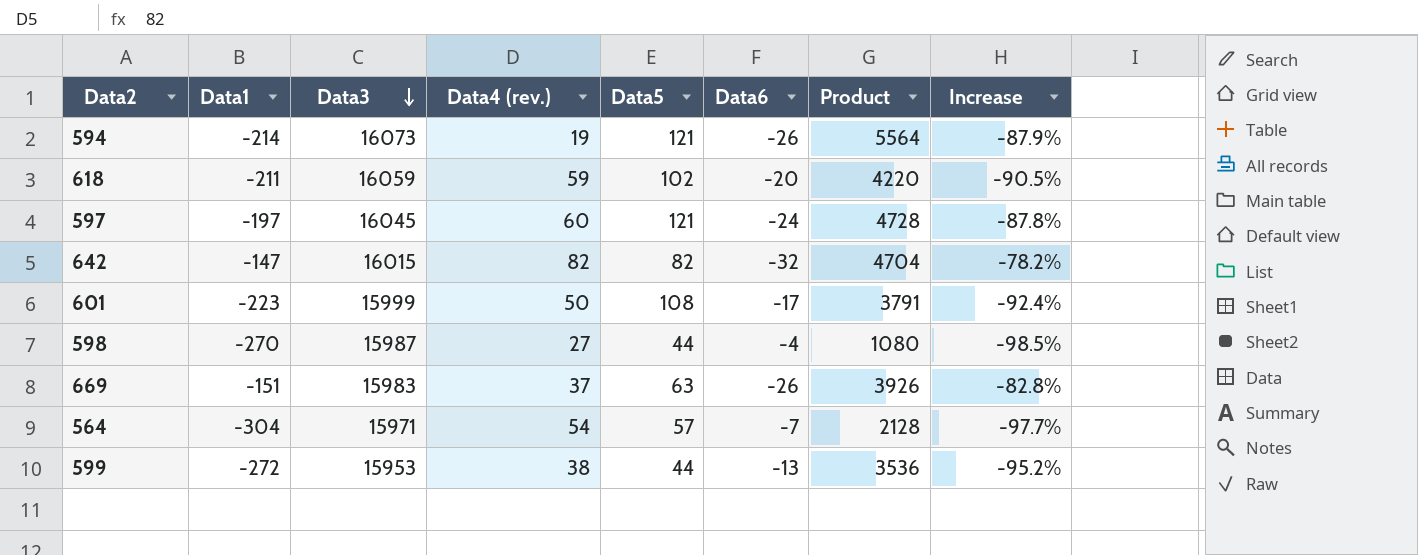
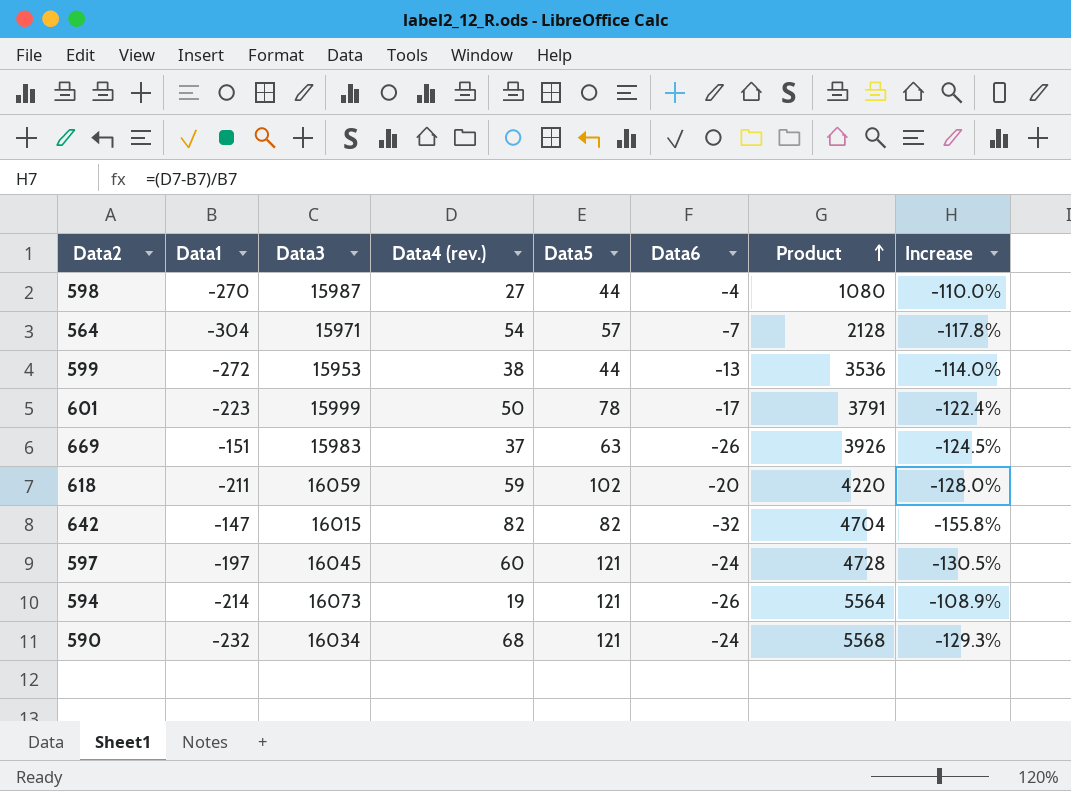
row order: Data3 descending -> Product ascending
column Increase | formula: ([Data6] - [Data1]) / [Data1] -> ([Data4 (rev.)] - [Data1]) / [Data1]
601 | Data5: 108 -> 78
row 590: none -> -232 | 16034 | 68 | 121 | -24 | 5568 | -129.3%

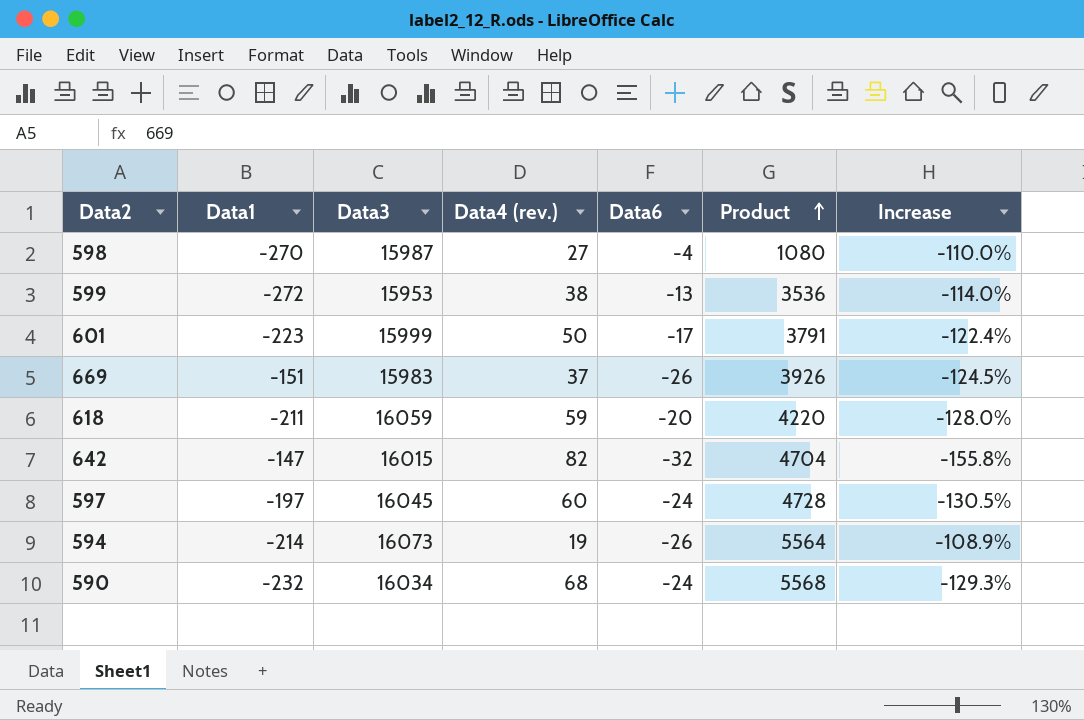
column Data5 | position: 5 -> none
row 564: -304 | 15971 | 54 | 57 | -7 | 2128 | -117.8% -> none

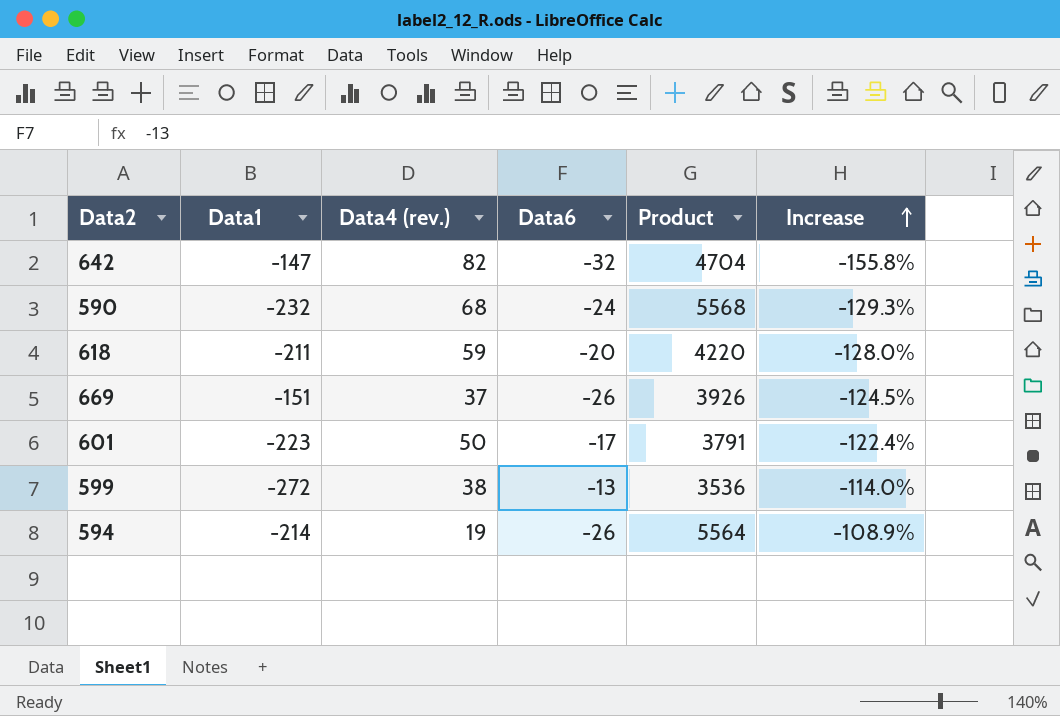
row order: Product ascending -> Increase ascending
column Data3 | position: 3 -> none
row 598: -270 | 15987 | 27 | -4 | 1080 | -110.0% -> none
row 597: -197 | 16045 | 60 | -24 | 4728 | -130.5% -> none

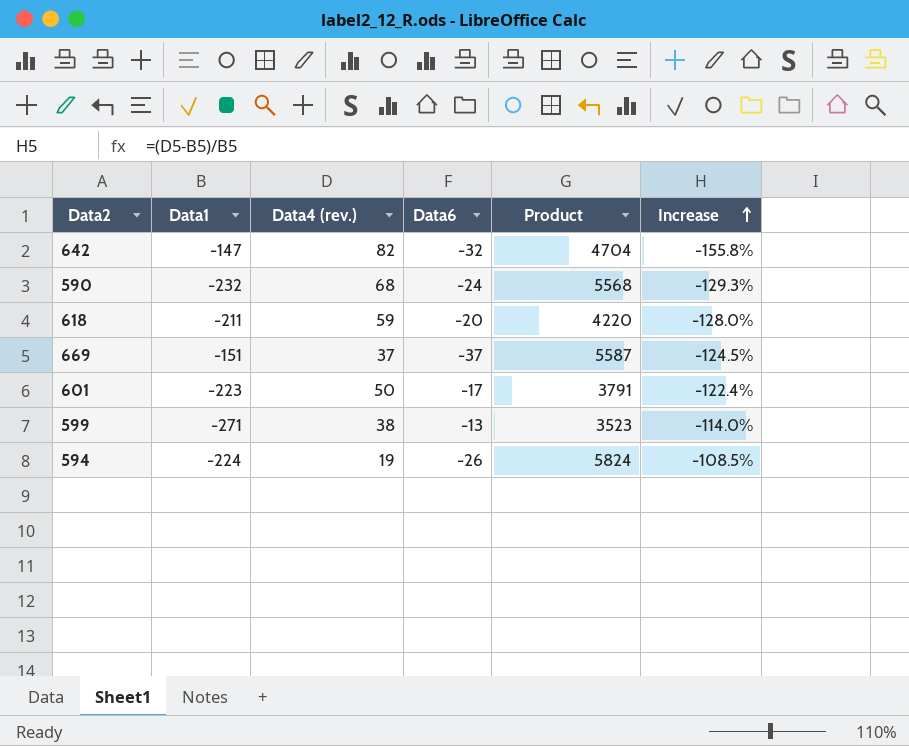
669 | Data6: -26 -> -37
669 | Product: 3926 -> 5587
599 | Data1: -272 -> -271
599 | Product: 3536 -> 3523
594 | Data1: -214 -> -224
594 | Product: 5564 -> 5824
594 | Increase: -108.9% -> -108.5%

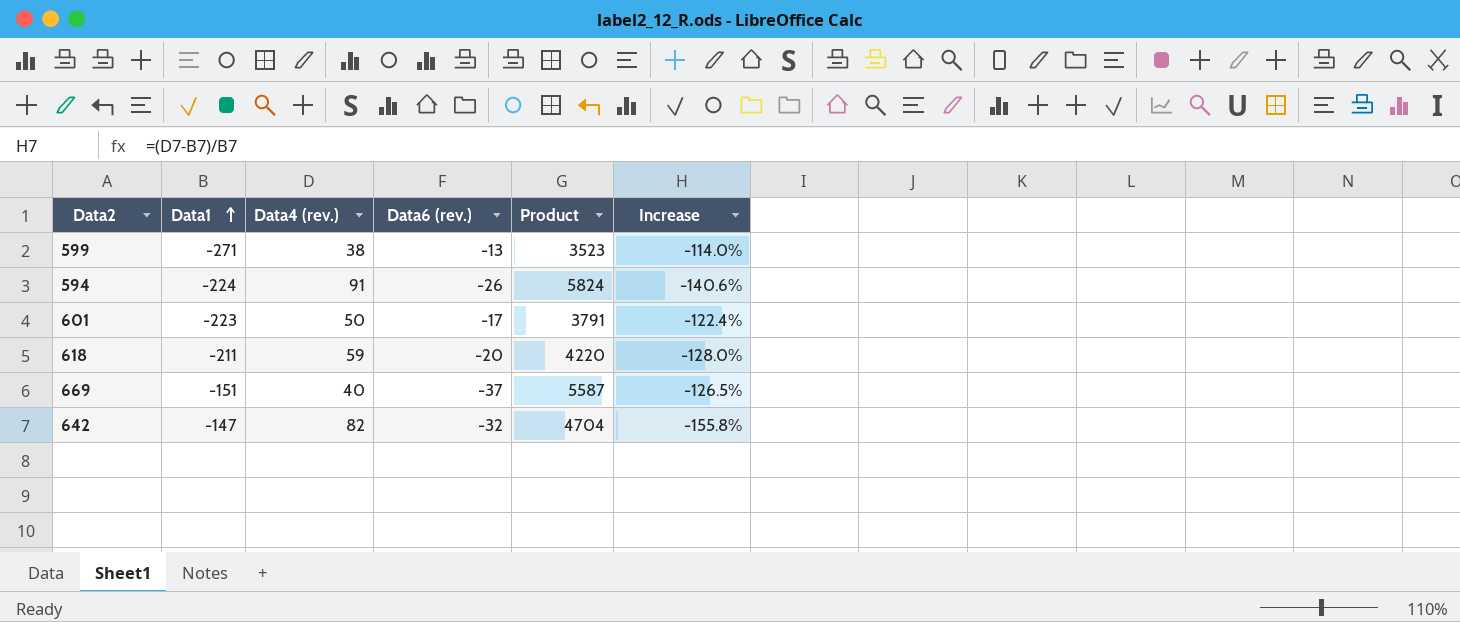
row order: Increase ascending -> Data1 ascending
column name: Data6 -> Data6 (rev.)
row 590: -232 | 68 | -24 | 5568 | -129.3% -> none
594 | Data4 (rev.): 19 -> 91
594 | Increase: -108.5% -> -140.6%
669 | Data4 (rev.): 37 -> 40
669 | Increase: -124.5% -> -126.5%

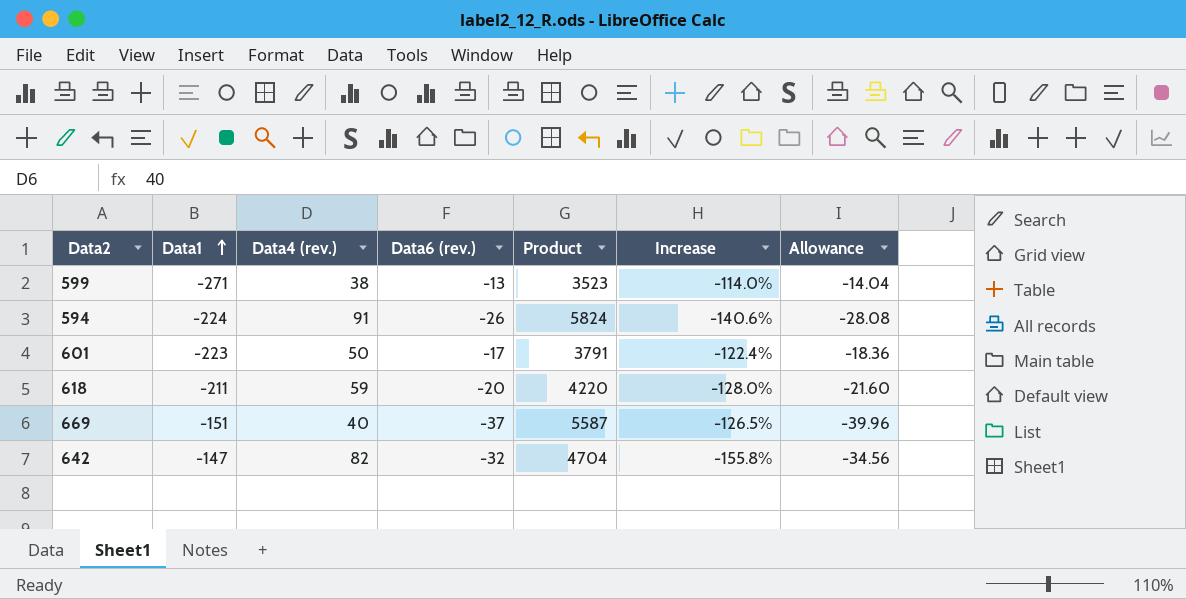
column Allowance | formula: none -> [Data6 (rev.)] * 1.08

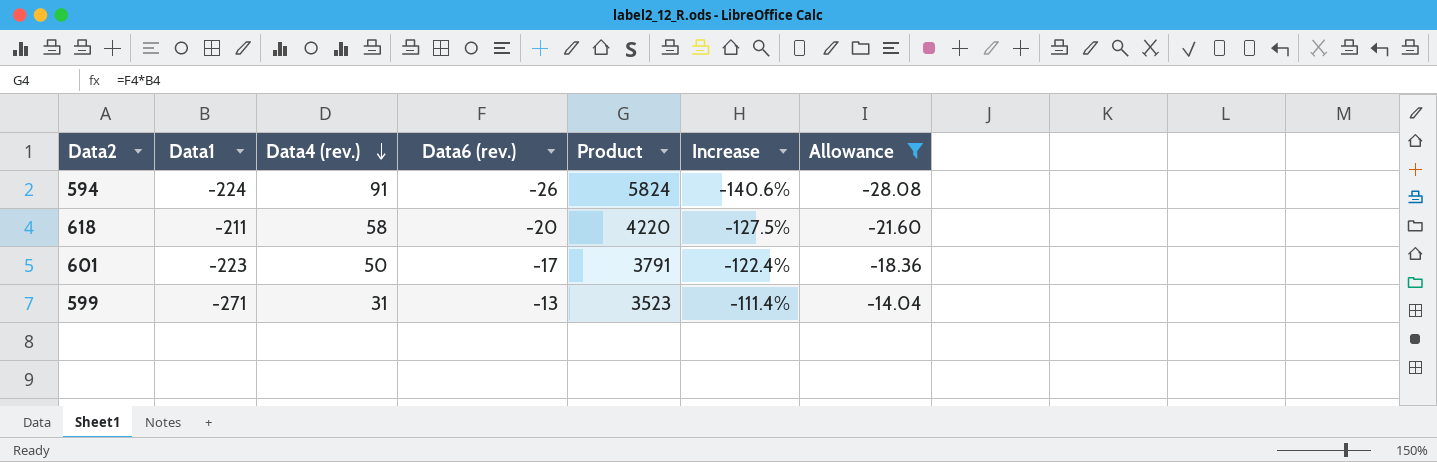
filter: none -> Allowance >= -28.08
row order: Data1 ascending -> Data4 (rev.) descending
618 | Data4 (rev.): 59 -> 58
618 | Increase: -128.0% -> -127.5%
599 | Data4 (rev.): 38 -> 31
599 | Increase: -114.0% -> -111.4%

